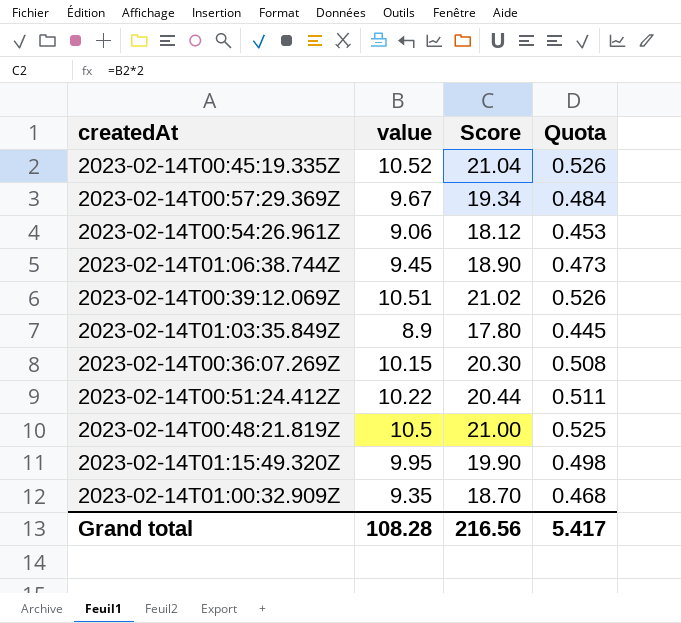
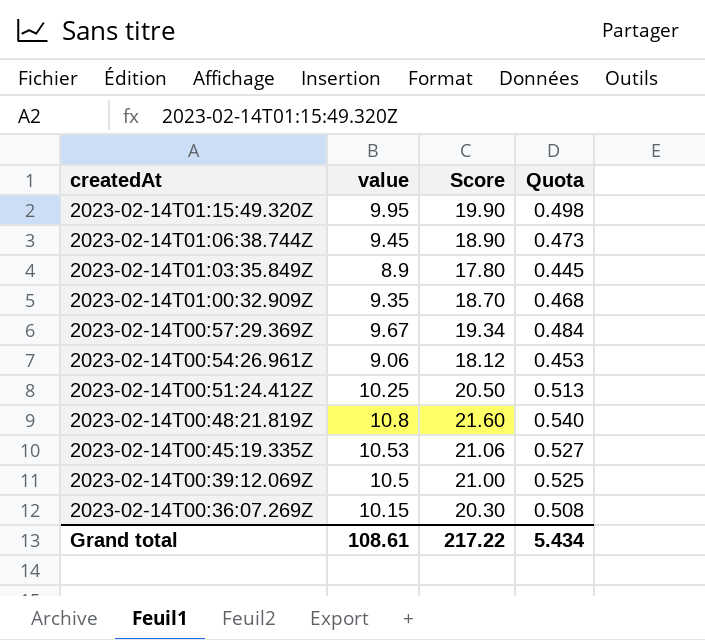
row order: none -> createdAt descending
2023-02-14T00:51:24.412Z | value: 10.22 -> 10.25
2023-02-14T00:51:24.412Z | Score: 20.44 -> 20.50
2023-02-14T00:51:24.412Z | Quota: 0.511 -> 0.513
2023-02-14T00:48:21.819Z | value: 10.5 -> 10.8
2023-02-14T00:48:21.819Z | Score: 21.00 -> 21.60
2023-02-14T00:48:21.819Z | Quota: 0.525 -> 0.540
2023-02-14T00:45:19.335Z | value: 10.52 -> 10.53
2023-02-14T00:45:19.335Z | Score: 21.04 -> 21.06
2023-02-14T00:45:19.335Z | Quota: 0.526 -> 0.527
2023-02-14T00:39:12.069Z | value: 10.51 -> 10.5
2023-02-14T00:39:12.069Z | Score: 21.02 -> 21.00
2023-02-14T00:39:12.069Z | Quota: 0.526 -> 0.525
Grand total | value: 108.28 -> 108.61
Grand total | Score: 216.56 -> 217.22
Grand total | Quota: 5.417 -> 5.434

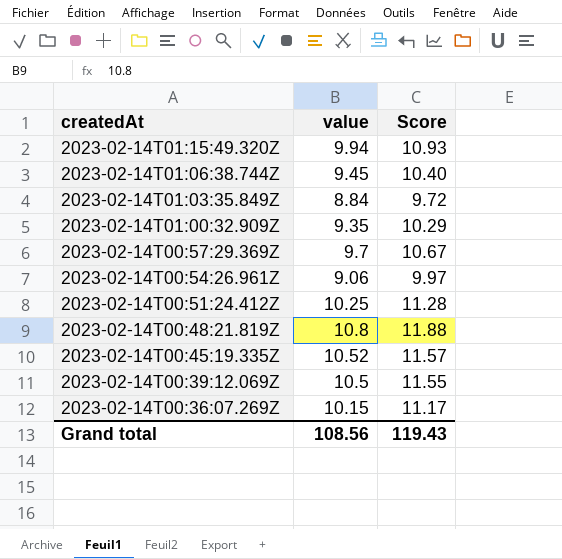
column Quota | formula: [value] * 0.05 -> none
column Score | formula: [value] * 2 -> [value] * 1.1
2023-02-14T01:15:49.320Z | value: 9.95 -> 9.94
2023-02-14T01:03:35.849Z | value: 8.9 -> 8.84
2023-02-14T00:57:29.369Z | value: 9.67 -> 9.7
2023-02-14T00:45:19.335Z | value: 10.53 -> 10.52
Grand total | value: 108.61 -> 108.56
Grand total | Score: 217.22 -> 119.43

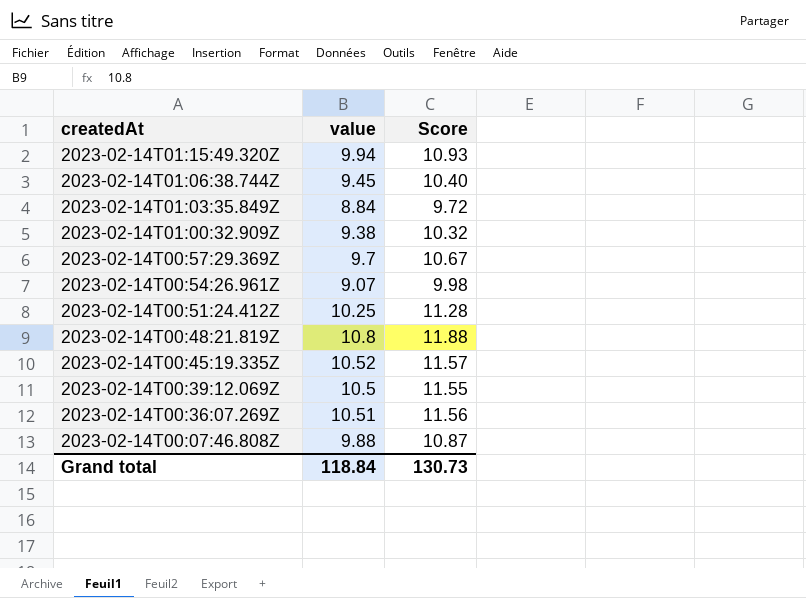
2023-02-14T01:00:32.909Z | value: 9.35 -> 9.38
2023-02-14T01:00:32.909Z | Score: 10.29 -> 10.32
2023-02-14T00:54:26.961Z | value: 9.06 -> 9.07
2023-02-14T00:54:26.961Z | Score: 9.97 -> 9.98
2023-02-14T00:36:07.269Z | value: 10.15 -> 10.51
2023-02-14T00:36:07.269Z | Score: 11.17 -> 11.56
row 2023-02-14T00:07:46.808Z: none -> 9.88 | 10.87
Grand total | value: 108.56 -> 118.84
Grand total | Score: 119.43 -> 130.73

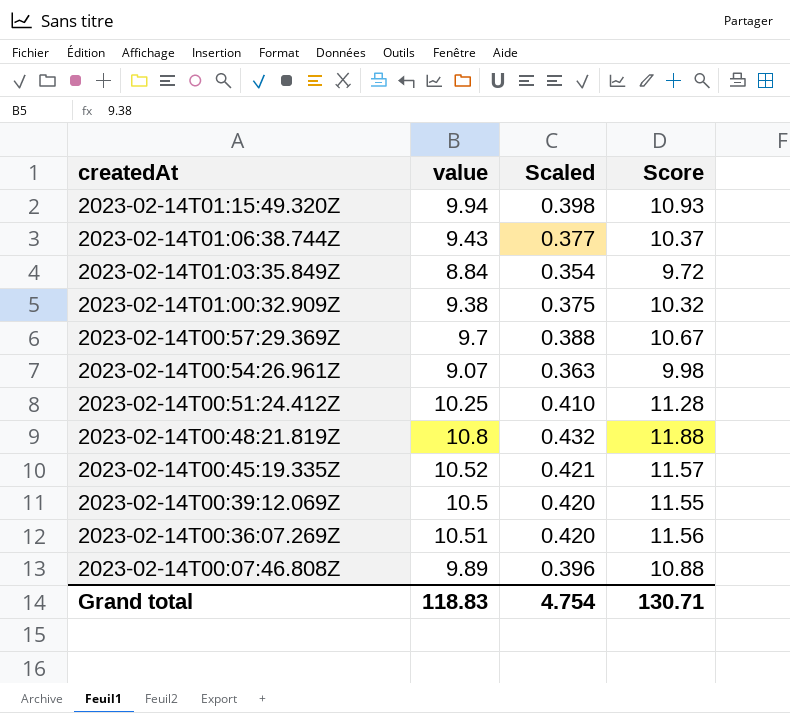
column Scaled | formula: none -> [value] * 0.04
2023-02-14T01:06:38.744Z | value: 9.45 -> 9.43
2023-02-14T01:06:38.744Z | Score: 10.40 -> 10.37
2023-02-14T00:07:46.808Z | value: 9.88 -> 9.89
2023-02-14T00:07:46.808Z | Score: 10.87 -> 10.88
Grand total | value: 118.84 -> 118.83
Grand total | Score: 130.73 -> 130.71

